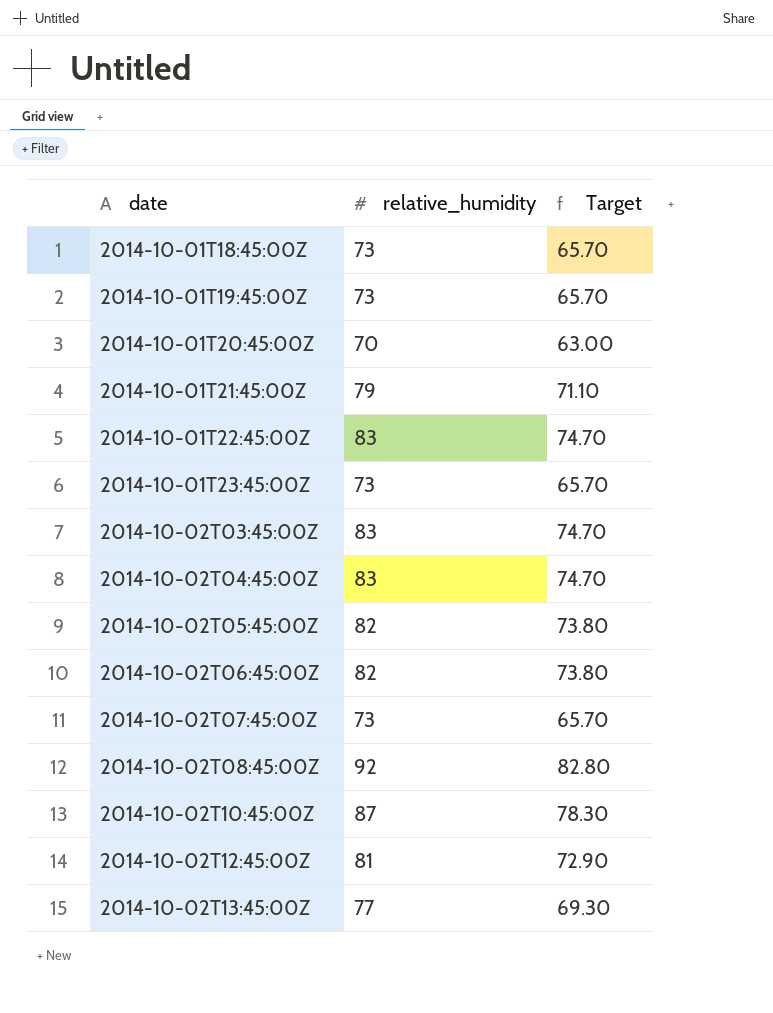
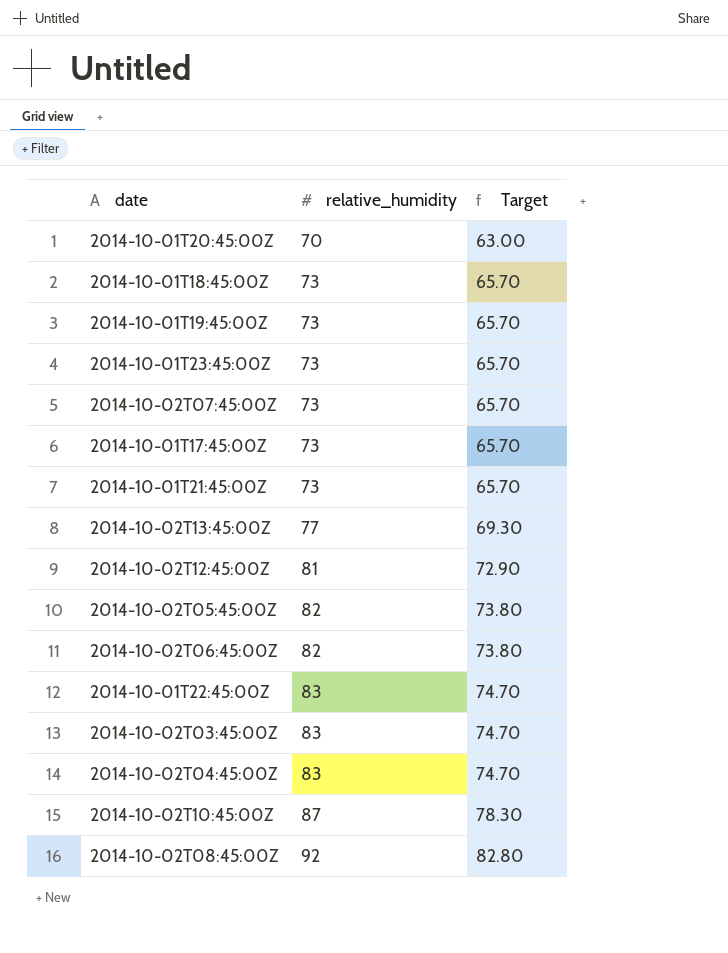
row order: date ascending -> relative_humidity ascending
row 2014-10-01T17:45:00Z: none -> 73 | 65.70
2014-10-01T21:45:00Z | relative_humidity: 79 -> 73
2014-10-01T21:45:00Z | Target: 71.10 -> 65.70

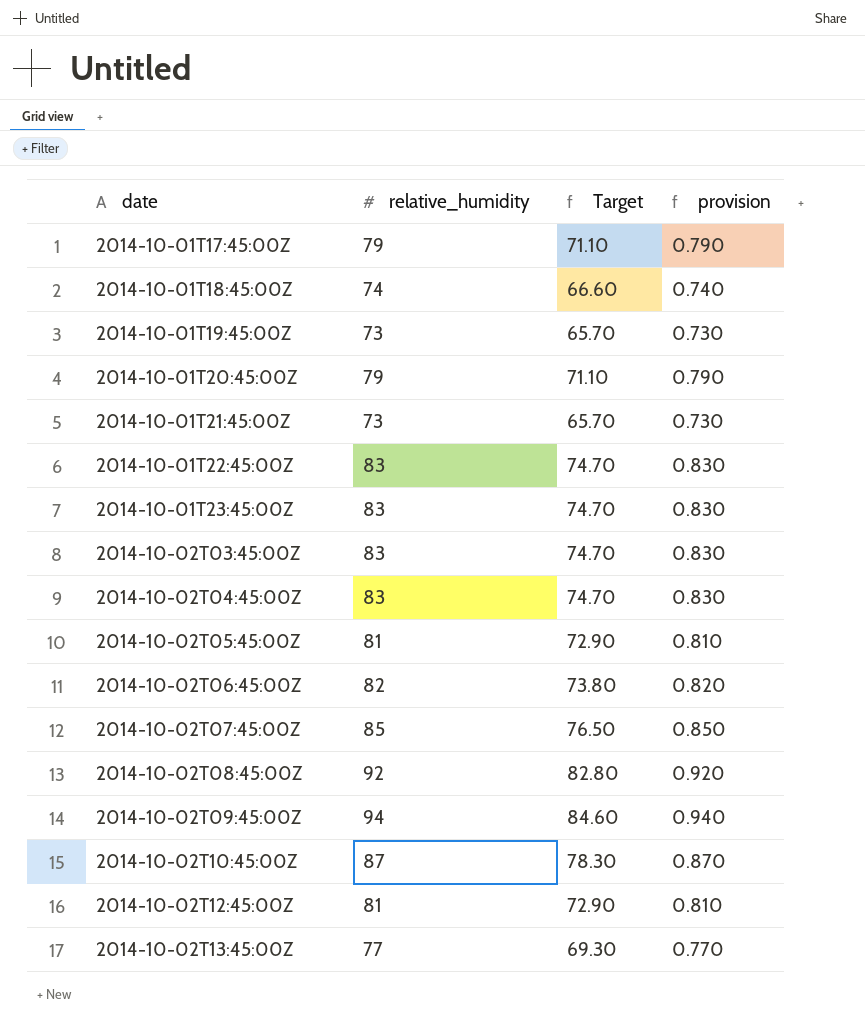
row order: relative_humidity ascending -> date ascending
column provision | formula: none -> [relative_humidity] * 0.01
2014-10-01T17:45:00Z | relative_humidity: 73 -> 79
2014-10-01T17:45:00Z | Target: 65.70 -> 71.10
2014-10-01T18:45:00Z | relative_humidity: 73 -> 74
2014-10-01T18:45:00Z | Target: 65.70 -> 66.60
2014-10-01T20:45:00Z | relative_humidity: 70 -> 79
2014-10-01T20:45:00Z | Target: 63.00 -> 71.10
2014-10-01T23:45:00Z | relative_humidity: 73 -> 83
2014-10-01T23:45:00Z | Target: 65.70 -> 74.70
2014-10-02T05:45:00Z | relative_humidity: 82 -> 81
2014-10-02T05:45:00Z | Target: 73.80 -> 72.90
2014-10-02T07:45:00Z | relative_humidity: 73 -> 85
2014-10-02T07:45:00Z | Target: 65.70 -> 76.50
row 2014-10-02T09:45:00Z: none -> 94 | 84.60 | 0.940

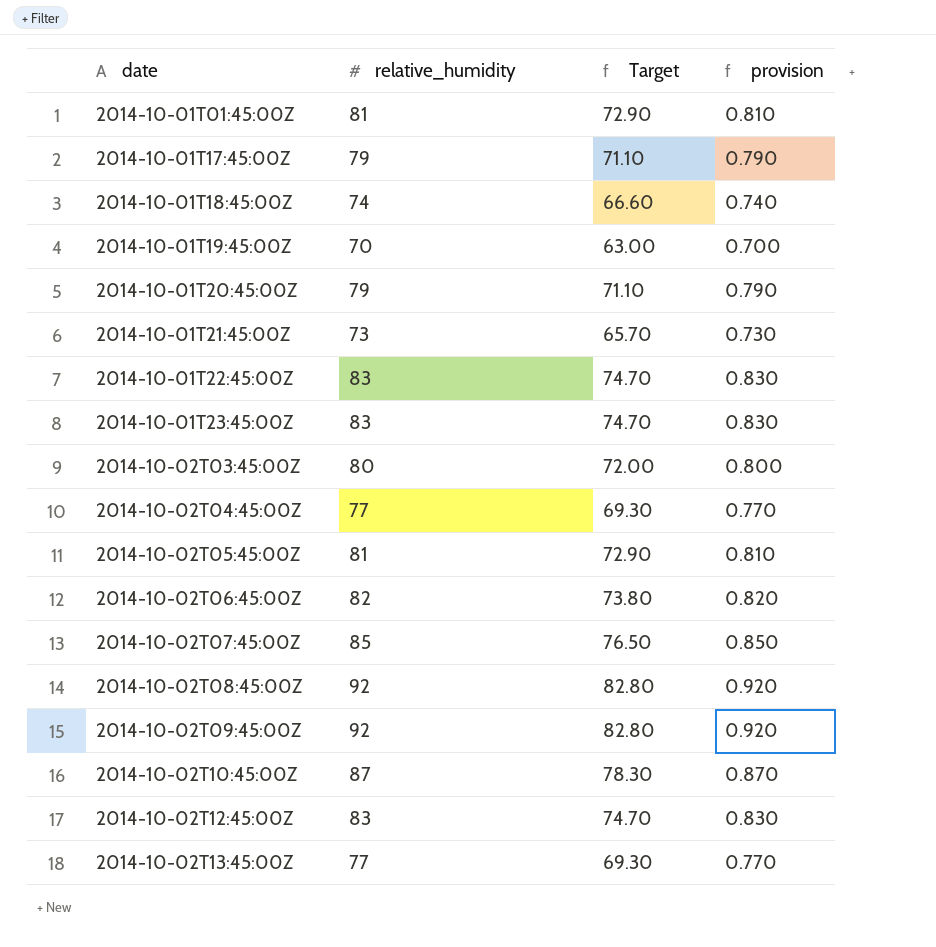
row 2014-10-01T01:45:00Z: none -> 81 | 72.90 | 0.810
2014-10-01T19:45:00Z | relative_humidity: 73 -> 70
2014-10-01T19:45:00Z | Target: 65.70 -> 63.00
2014-10-01T19:45:00Z | provision: 0.730 -> 0.700
2014-10-02T03:45:00Z | relative_humidity: 83 -> 80
2014-10-02T03:45:00Z | Target: 74.70 -> 72.00
2014-10-02T03:45:00Z | provision: 0.830 -> 0.800
2014-10-02T04:45:00Z | relative_humidity: 83 -> 77
2014-10-02T04:45:00Z | Target: 74.70 -> 69.30
2014-10-02T04:45:00Z | provision: 0.830 -> 0.770
2014-10-02T09:45:00Z | relative_humidity: 94 -> 92
2014-10-02T09:45:00Z | Target: 84.60 -> 82.80
2014-10-02T09:45:00Z | provision: 0.940 -> 0.920
2014-10-02T12:45:00Z | relative_humidity: 81 -> 83
2014-10-02T12:45:00Z | Target: 72.90 -> 74.70
2014-10-02T12:45:00Z | provision: 0.810 -> 0.830

